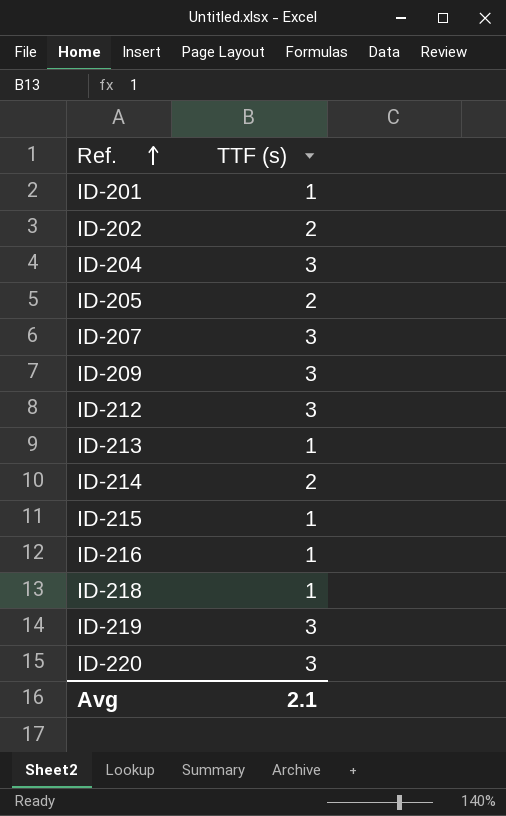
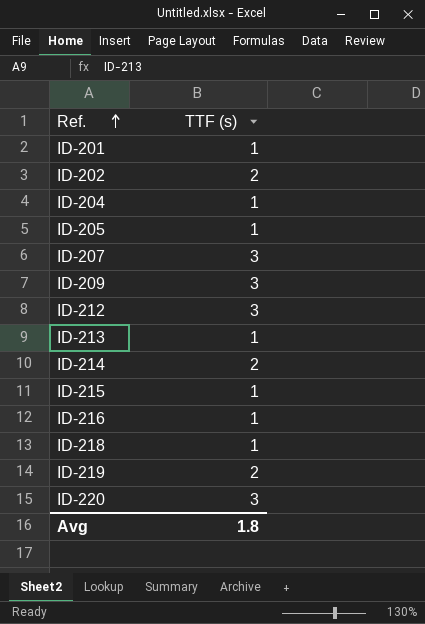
ID-204 | TTF (s): 3 -> 1
ID-205 | TTF (s): 2 -> 1
ID-219 | TTF (s): 3 -> 2
Avg | TTF (s): 2.1 -> 1.8

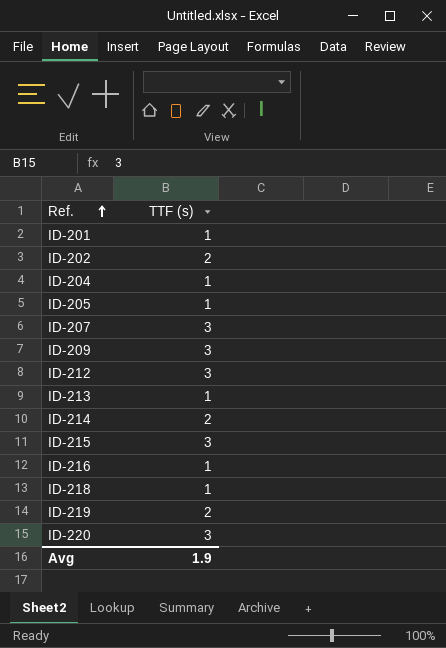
ID-215 | TTF (s): 1 -> 3
Avg | TTF (s): 1.8 -> 1.9

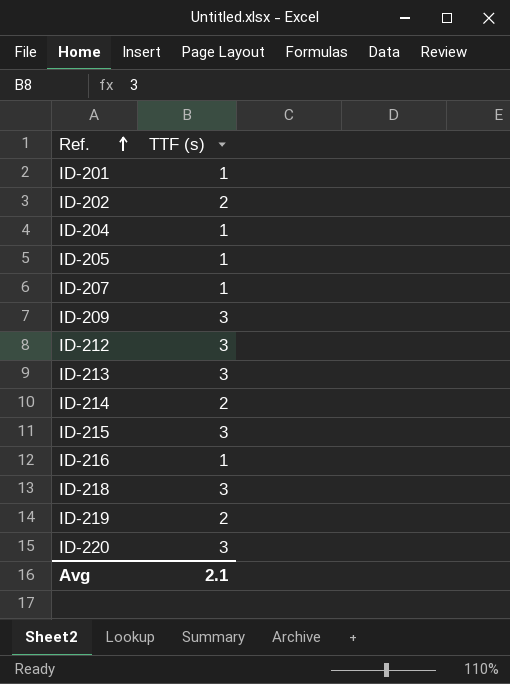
ID-207 | TTF (s): 3 -> 1
ID-213 | TTF (s): 1 -> 3
ID-218 | TTF (s): 1 -> 3
Avg | TTF (s): 1.9 -> 2.1

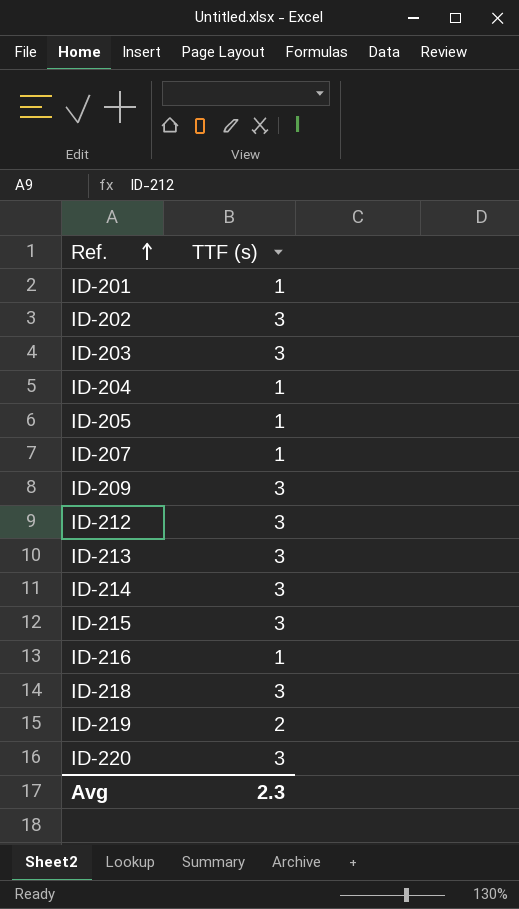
ID-202 | TTF (s): 2 -> 3
row ID-203: none -> 3
ID-214 | TTF (s): 2 -> 3
Avg | TTF (s): 2.1 -> 2.3

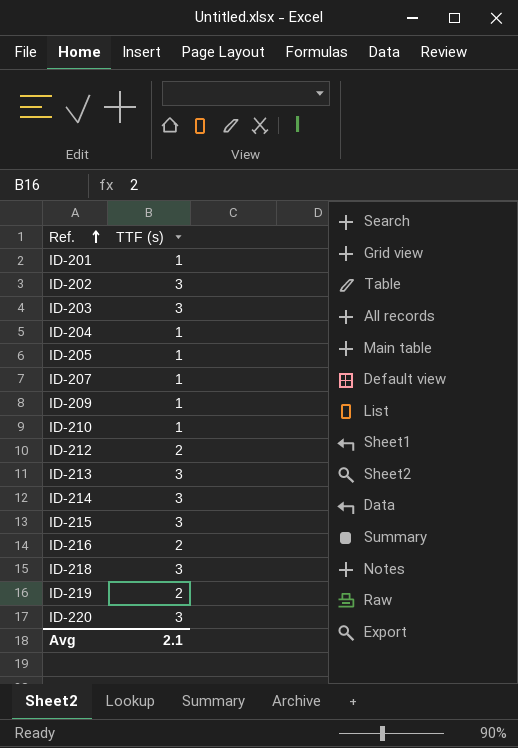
ID-209 | TTF (s): 3 -> 1
row ID-210: none -> 1
ID-212 | TTF (s): 3 -> 2
ID-216 | TTF (s): 1 -> 2
Avg | TTF (s): 2.3 -> 2.1

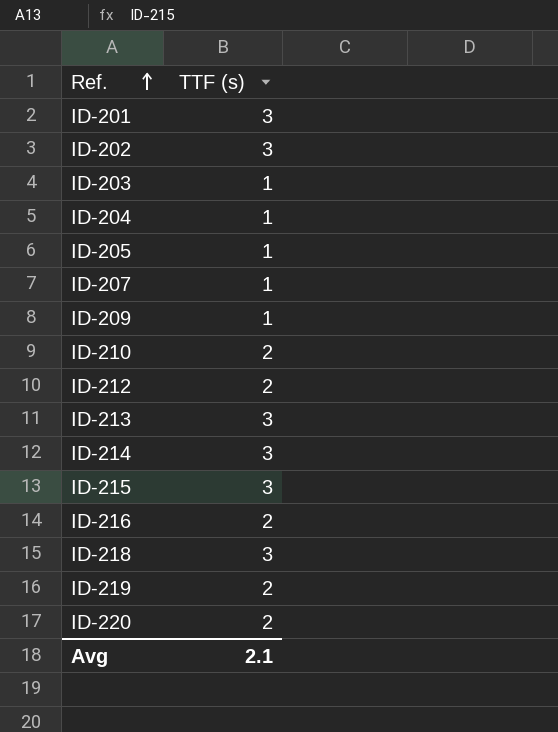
ID-201 | TTF (s): 1 -> 3
ID-203 | TTF (s): 3 -> 1
ID-210 | TTF (s): 1 -> 2
ID-220 | TTF (s): 3 -> 2

